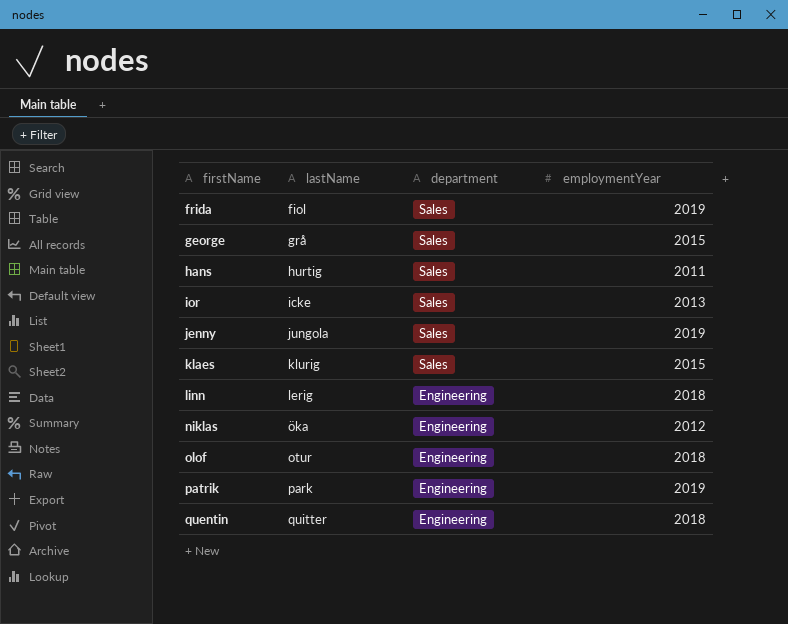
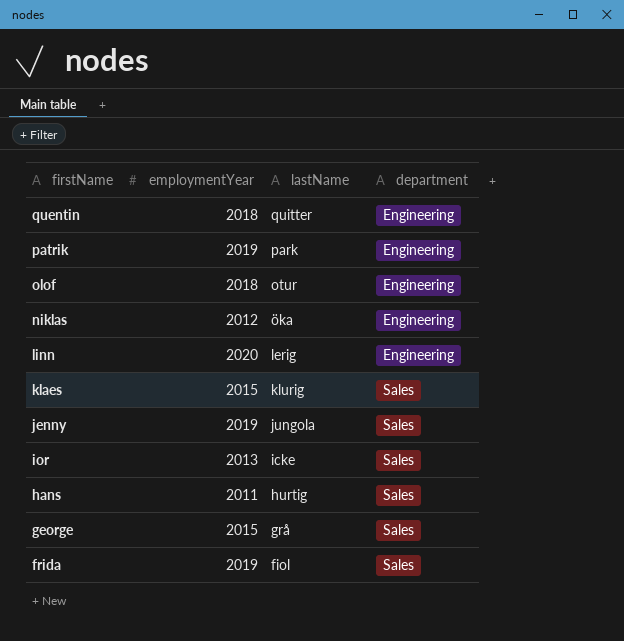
row order: firstName ascending -> firstName descending
column employmentYear | position: 4 -> 2
linn | employmentYear: 2018 -> 2020

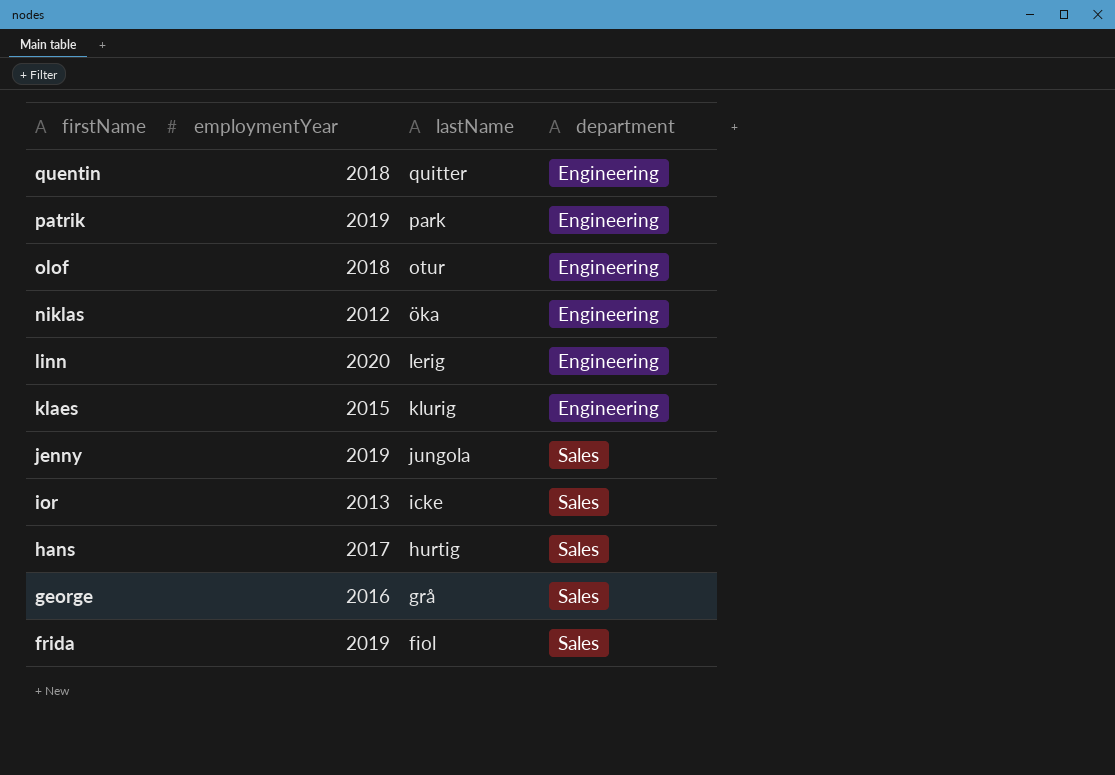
klaes | department: Sales -> Engineering
hans | employmentYear: 2011 -> 2017
george | employmentYear: 2015 -> 2016

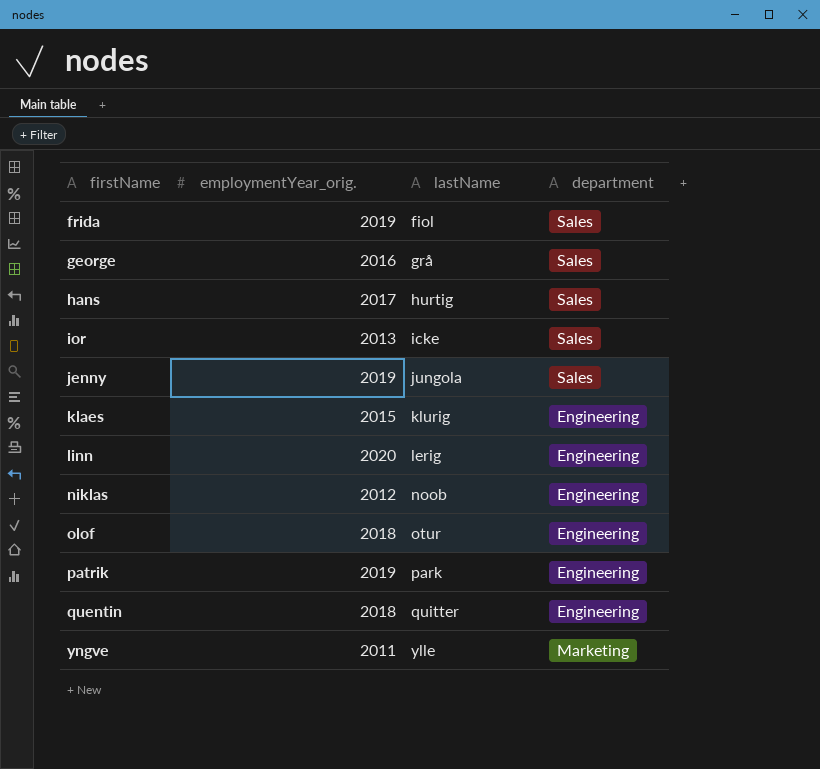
row order: firstName descending -> firstName ascending
column name: employmentYear -> employmentYear_orig.
niklas | lastName: öka -> noob
row yngve: none -> 2011 | ylle | Marketing

